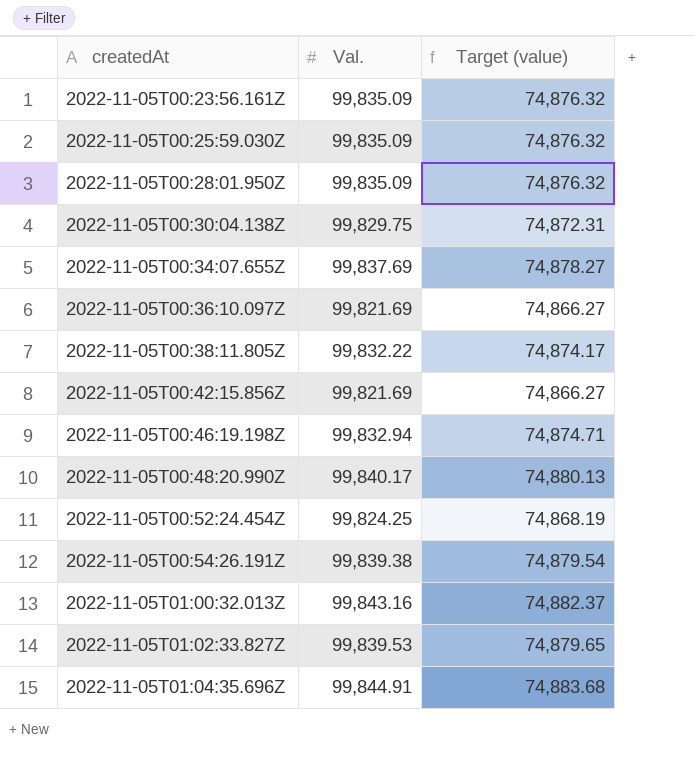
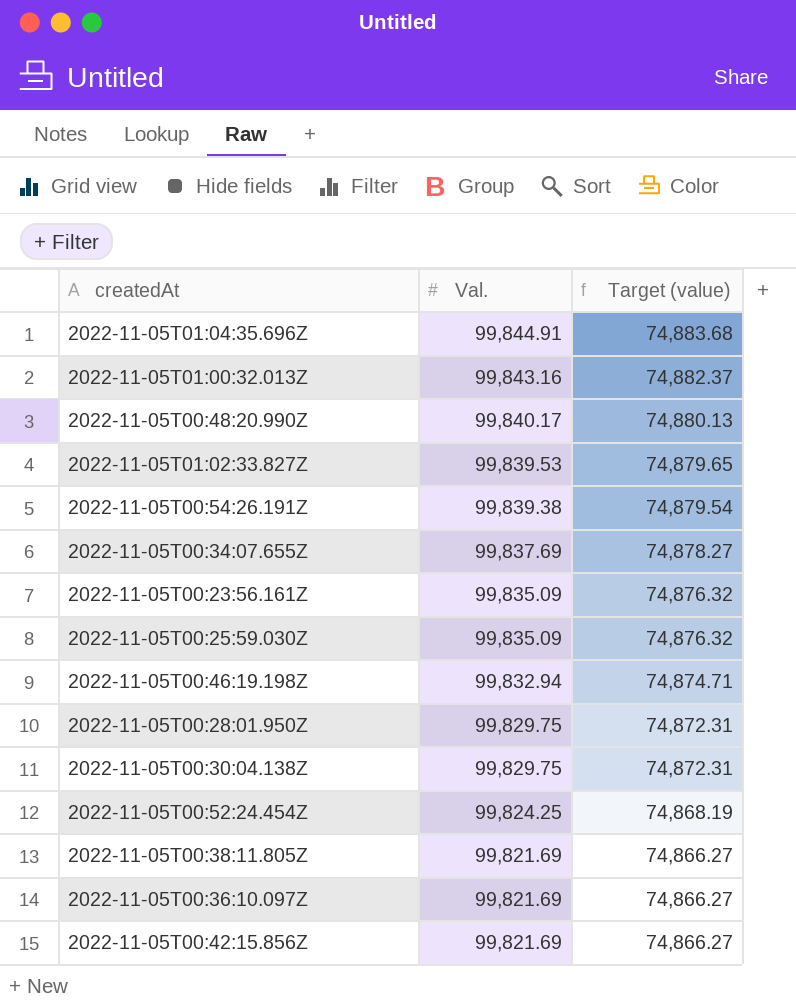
row order: createdAt ascending -> Val. descending
2022-11-05T00:28:01.950Z | Val.: 99,835.09 -> 99,829.75
2022-11-05T00:28:01.950Z | Target (value): 74,876.32 -> 74,872.31
2022-11-05T00:38:11.805Z | Val.: 99,832.22 -> 99,821.69
2022-11-05T00:38:11.805Z | Target (value): 74,874.17 -> 74,866.27

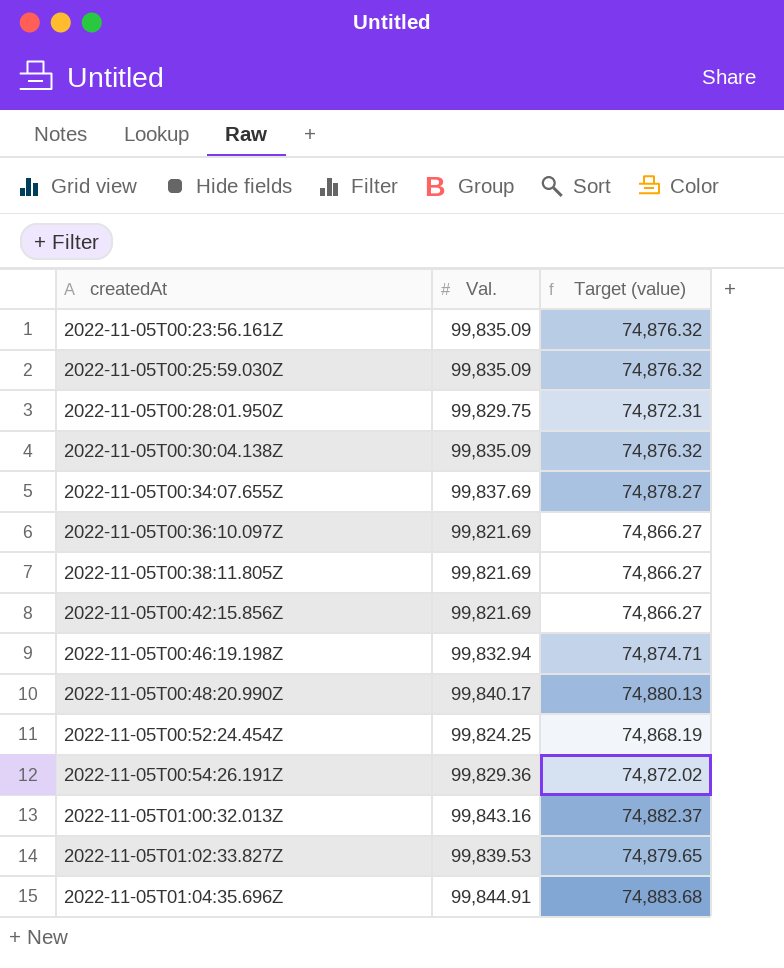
row order: Val. descending -> createdAt ascending
2022-11-05T00:30:04.138Z | Val.: 99,829.75 -> 99,835.09
2022-11-05T00:30:04.138Z | Target (value): 74,872.31 -> 74,876.32
2022-11-05T00:54:26.191Z | Val.: 99,839.38 -> 99,829.36
2022-11-05T00:54:26.191Z | Target (value): 74,879.54 -> 74,872.02

